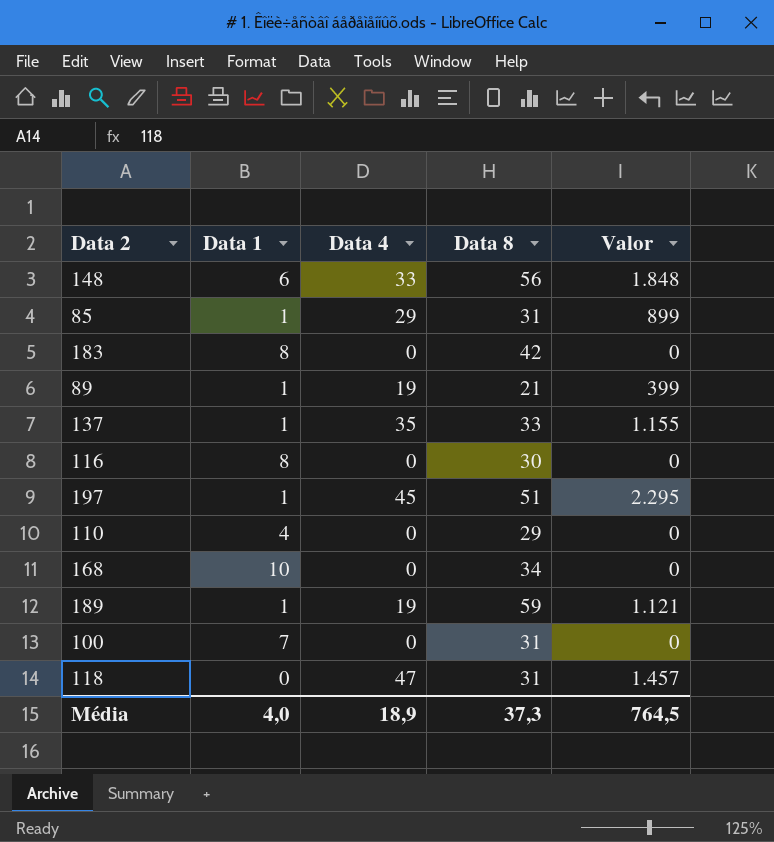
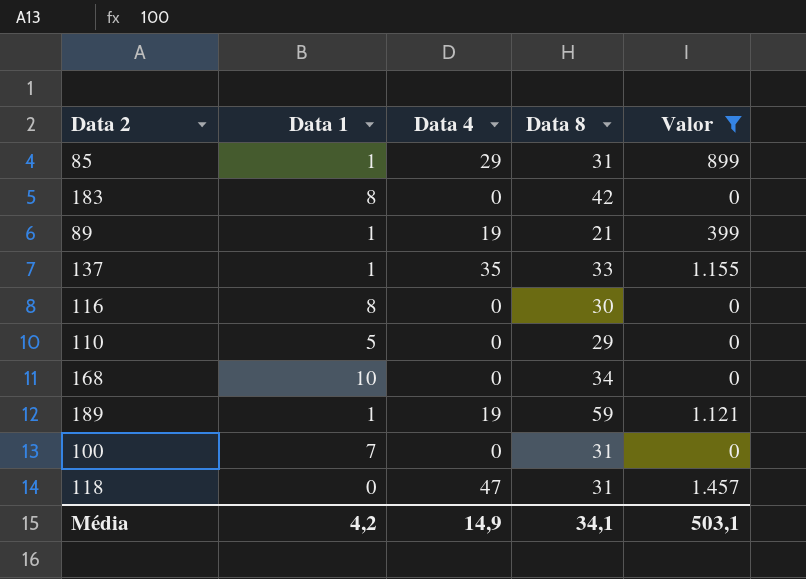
filter: none -> Valor <= 1.457
110 | Data 1: 4 -> 5
Média | Data 1: 4,0 -> 4,2
Média | Data 4: 18,9 -> 14,9
Média | Data 8: 37,3 -> 34,1
Média | Valor: 764,5 -> 503,1

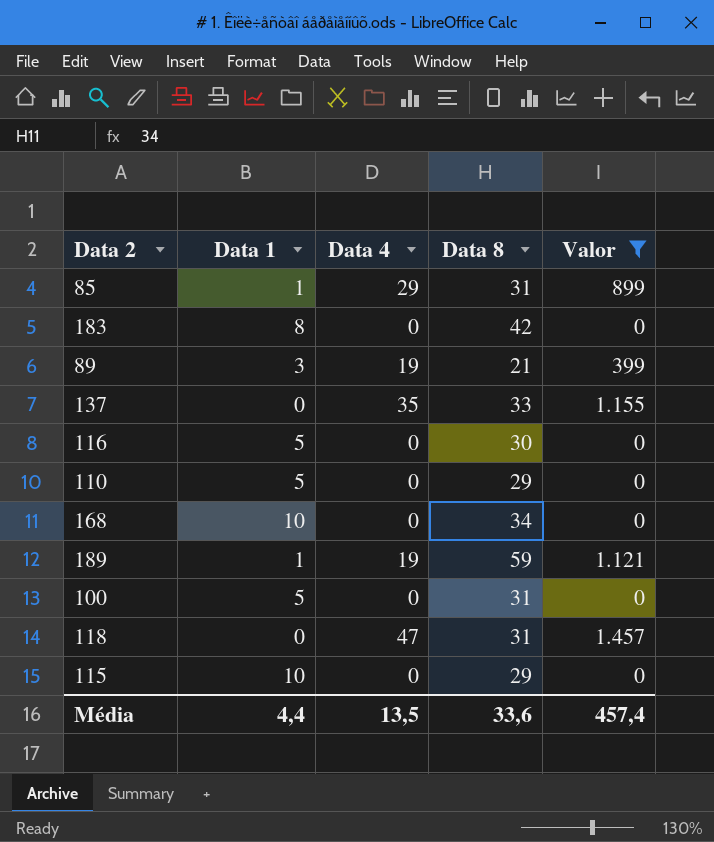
89 | Data 1: 1 -> 3
137 | Data 1: 1 -> 0
116 | Data 1: 8 -> 5
100 | Data 1: 7 -> 5
row 115: none -> 10 | 0 | 29 | 0
Média | Data 1: 4,2 -> 4,4
Média | Data 4: 14,9 -> 13,5
Média | Data 8: 34,1 -> 33,6
Média | Valor: 503,1 -> 457,4

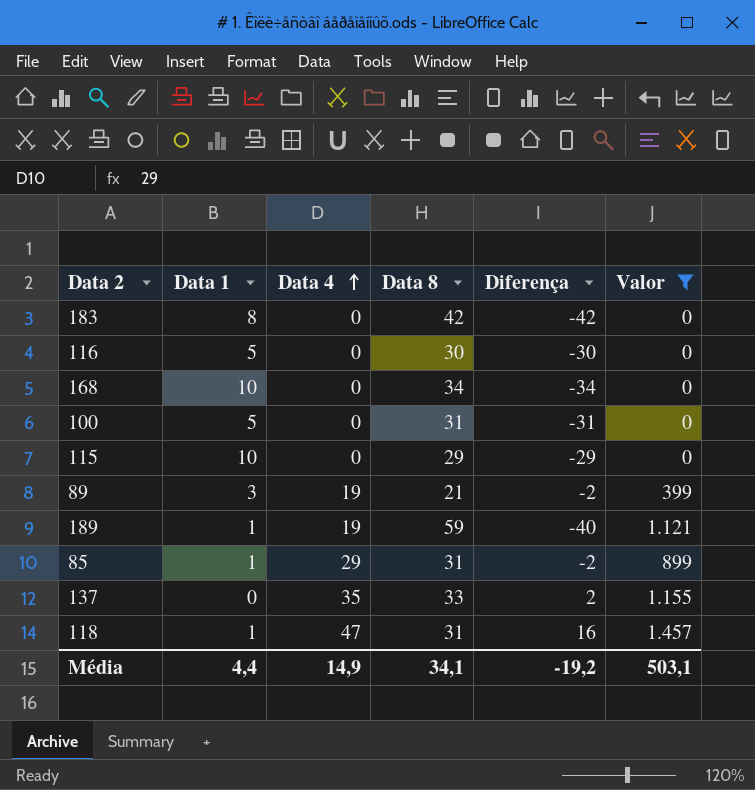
row order: none -> Data 4 ascending
column Diferença | formula: none -> [Data 4] - [Data 8]
row 110: 5 | 0 | 29 | 0 -> none
118 | Data 1: 0 -> 1
Média | Data 4: 13,5 -> 14,9
Média | Data 8: 33,6 -> 34,1
Média | Valor: 457,4 -> 503,1

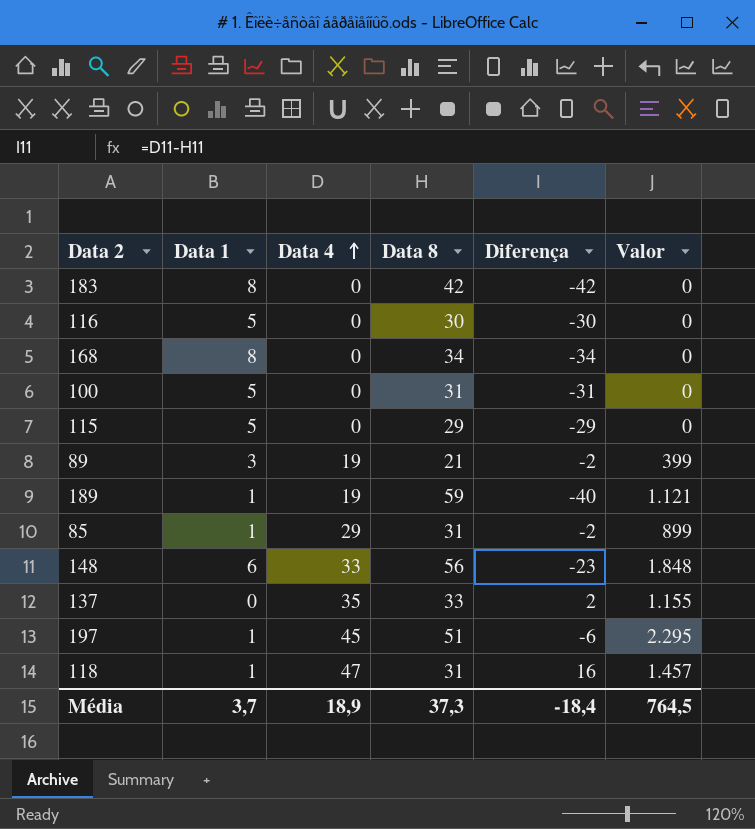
filter: Valor <= 1.457 -> none
168 | Data 1: 10 -> 8
115 | Data 1: 10 -> 5
Média | Data 1: 4,4 -> 3,7
Média | Data 4: 14,9 -> 18,9
Média | Data 8: 34,1 -> 37,3
Média | Diferença: -19,2 -> -18,4
Média | Valor: 503,1 -> 764,5

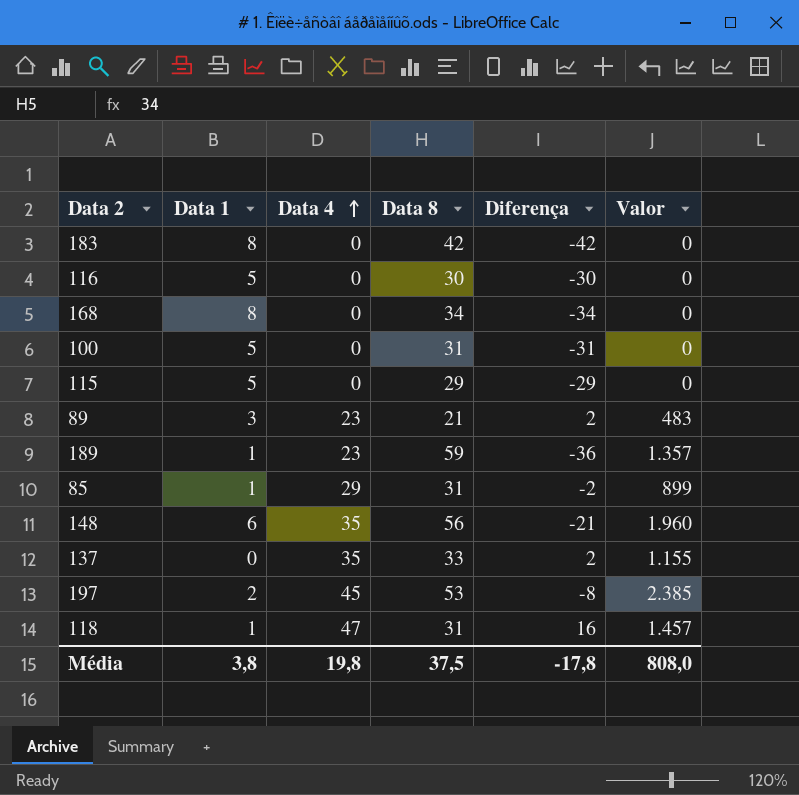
89 | Data 4: 19 -> 23
89 | Diferença: -2 -> 2
89 | Valor: 399 -> 483
189 | Data 4: 19 -> 23
189 | Diferença: -40 -> -36
189 | Valor: 1.121 -> 1.357
148 | Data 4: 33 -> 35
148 | Diferença: -23 -> -21
148 | Valor: 1.848 -> 1.960
197 | Data 1: 1 -> 2
197 | Data 8: 51 -> 53
197 | Diferença: -6 -> -8
197 | Valor: 2.295 -> 2.385
Média | Data 1: 3,7 -> 3,8
Média | Data 4: 18,9 -> 19,8
Média | Data 8: 37,3 -> 37,5
Média | Diferença: -18,4 -> -17,8
Média | Valor: 764,5 -> 808,0

